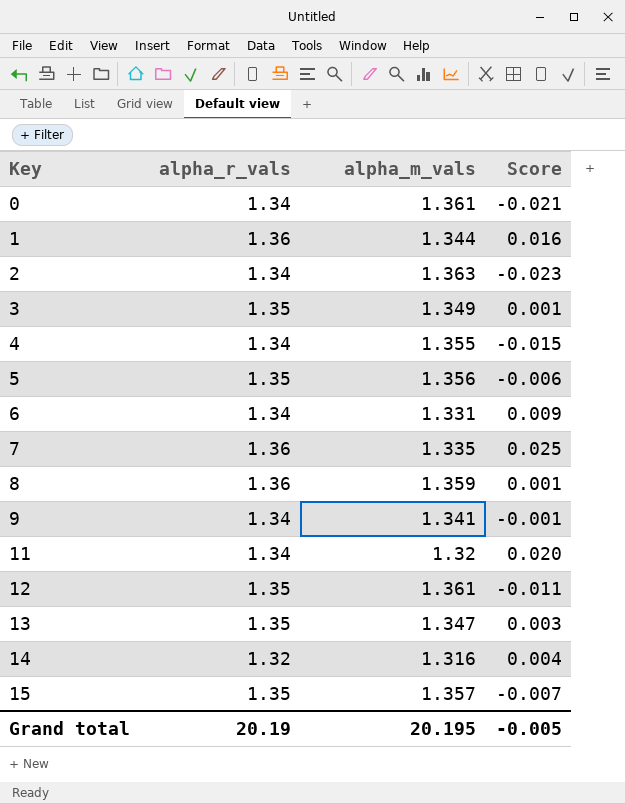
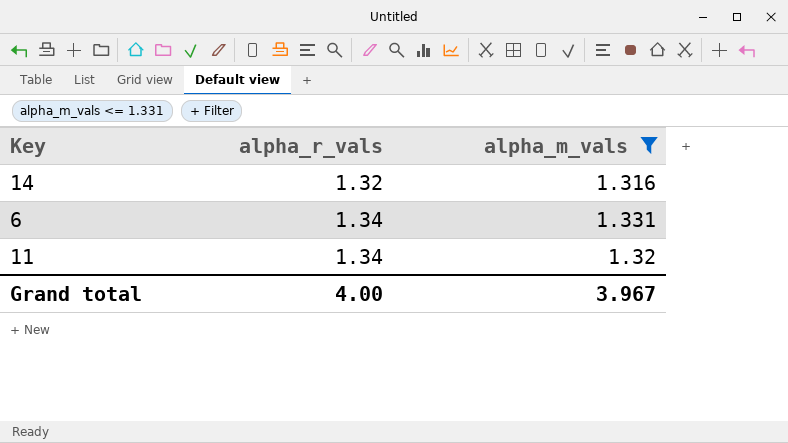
filter: none -> alpha_m_vals <= 1.331
row order: Key ascending -> alpha_r_vals ascending
column Score | formula: [alpha_r_vals] - [alpha_m_vals] -> none
Grand total | alpha_r_vals: 20.19 -> 4.00
Grand total | alpha_m_vals: 20.195 -> 3.967

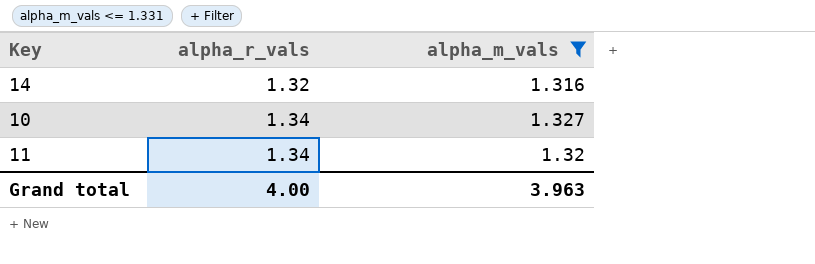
row 6: 1.34 | 1.331 -> none
row 10: none -> 1.34 | 1.327
Grand total | alpha_m_vals: 3.967 -> 3.963

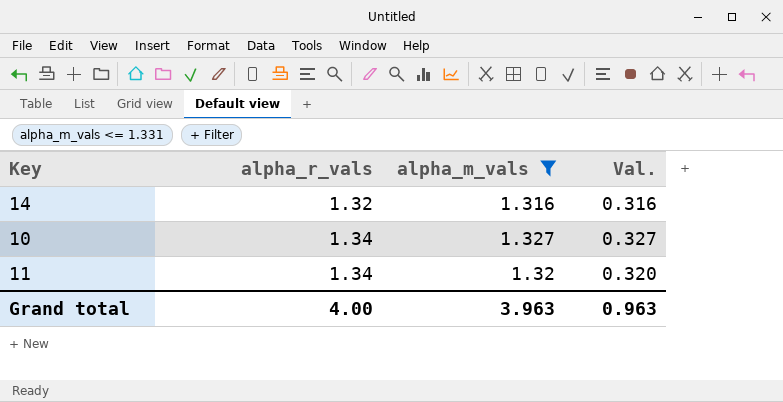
column Val. | formula: none -> [alpha_m_vals] - 1

